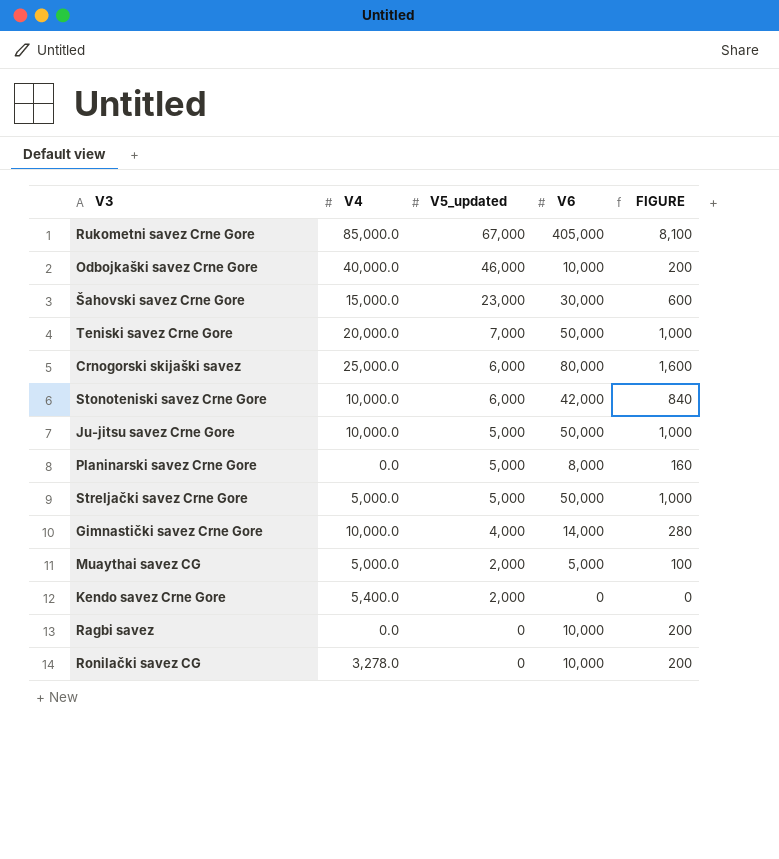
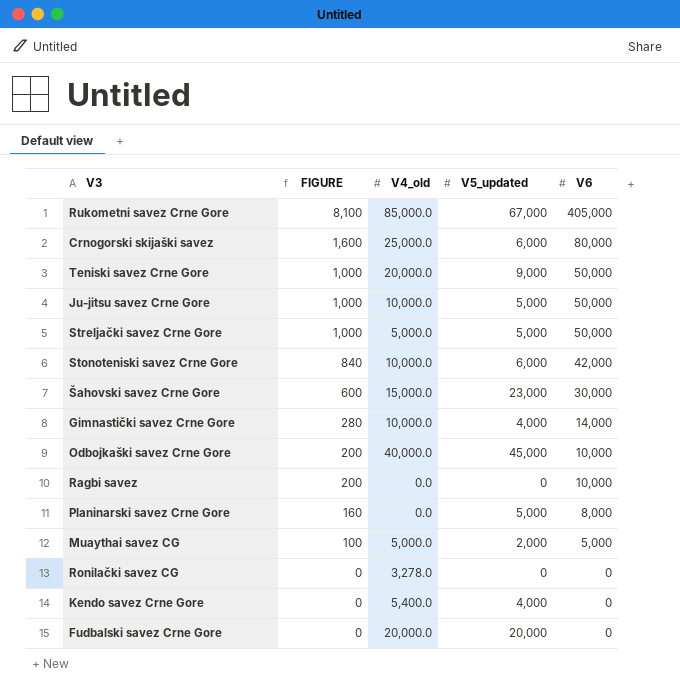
row order: V5_updated descending -> FIGURE descending
column FIGURE | position: 5 -> 2
column name: V4 -> V4_old
Teniski savez Crne Gore | V5_updated: 7,000 -> 9,000
Odbojkaški savez Crne Gore | V5_updated: 46,000 -> 45,000
Ronilački savez CG | FIGURE: 200 -> 0
Ronilački savez CG | V6: 10,000 -> 0
Kendo savez Crne Gore | V5_updated: 2,000 -> 4,000
row Fudbalski savez Crne Gore: none -> 0 | 20,000.0 | 20,000 | 0

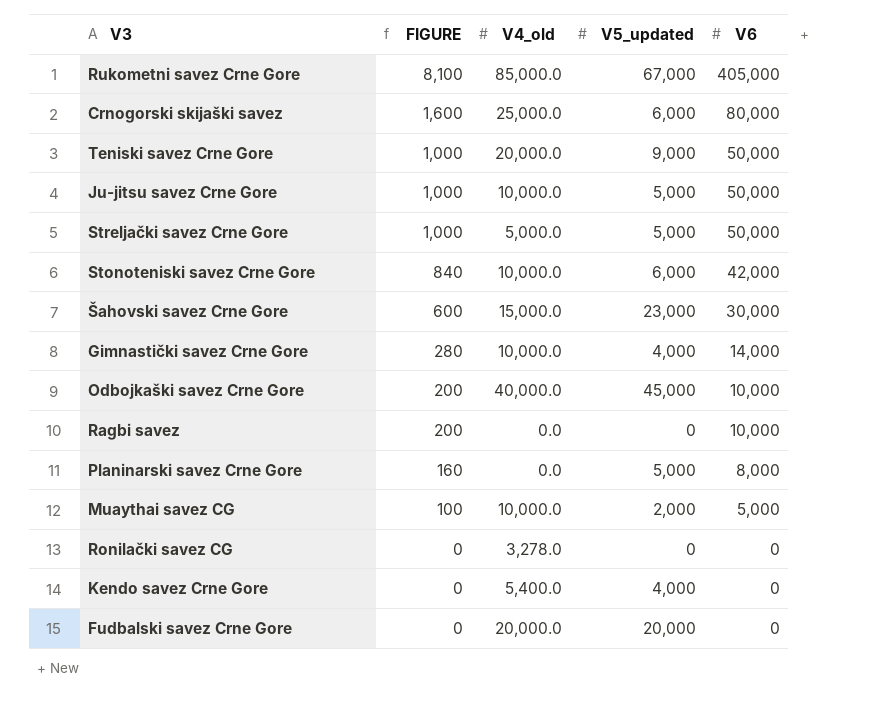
Muaythai savez CG | V4_old: 5,000.0 -> 10,000.0

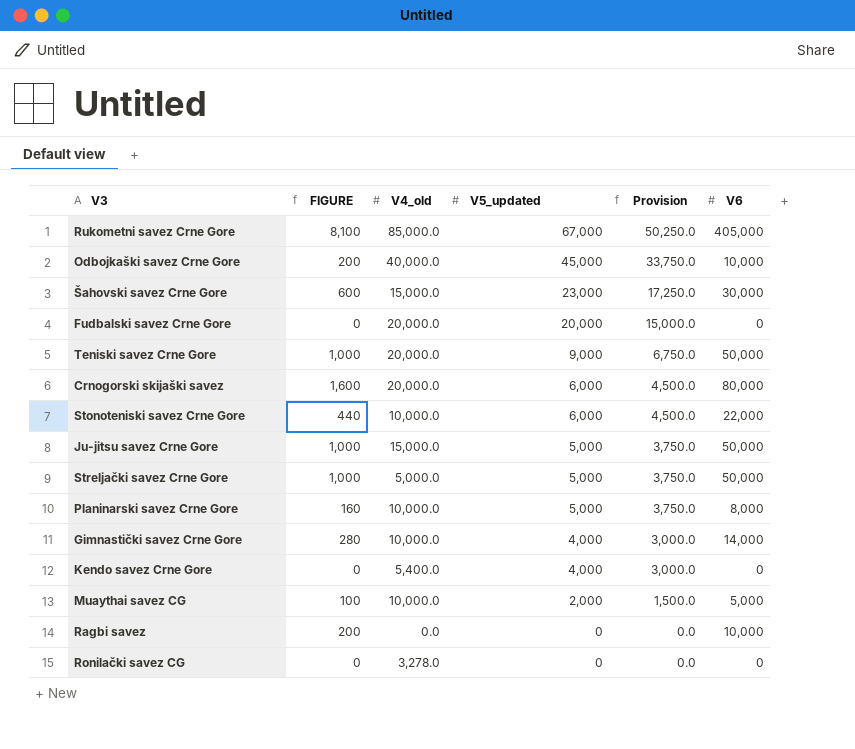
row order: FIGURE descending -> V5_updated descending
column Provision | formula: none -> [V5_updated] * 0.75
Crnogorski skijaški savez | V4_old: 25,000.0 -> 20,000.0
Stonoteniski savez Crne Gore | FIGURE: 840 -> 440
Stonoteniski savez Crne Gore | V6: 42,000 -> 22,000
Ju-jitsu savez Crne Gore | V4_old: 10,000.0 -> 15,000.0
Planinarski savez Crne Gore | V4_old: 0.0 -> 10,000.0

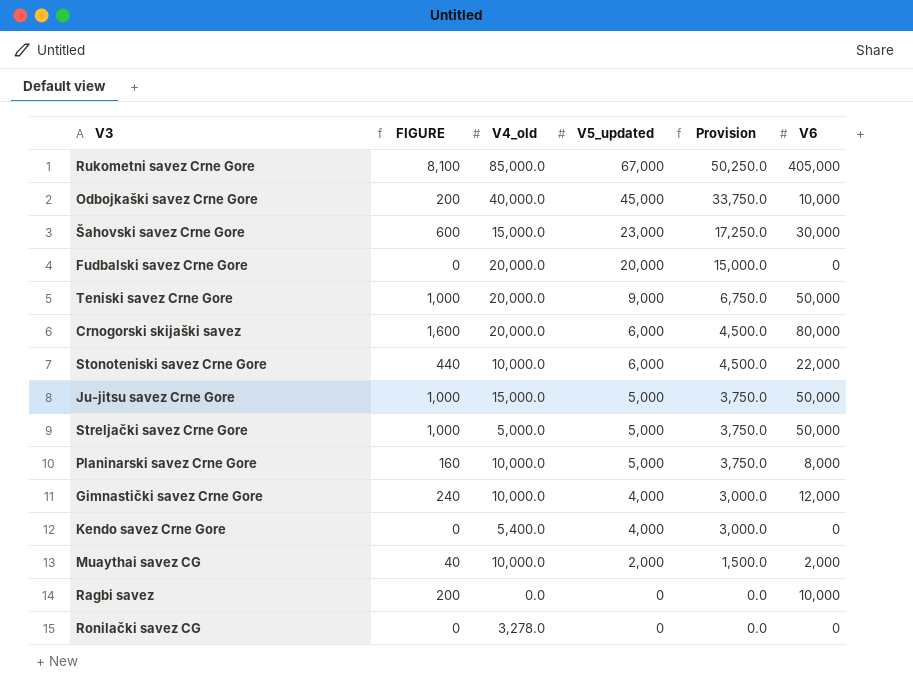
Gimnastički savez Crne Gore | FIGURE: 280 -> 240
Gimnastički savez Crne Gore | V6: 14,000 -> 12,000
Muaythai savez CG | FIGURE: 100 -> 40
Muaythai savez CG | V6: 5,000 -> 2,000

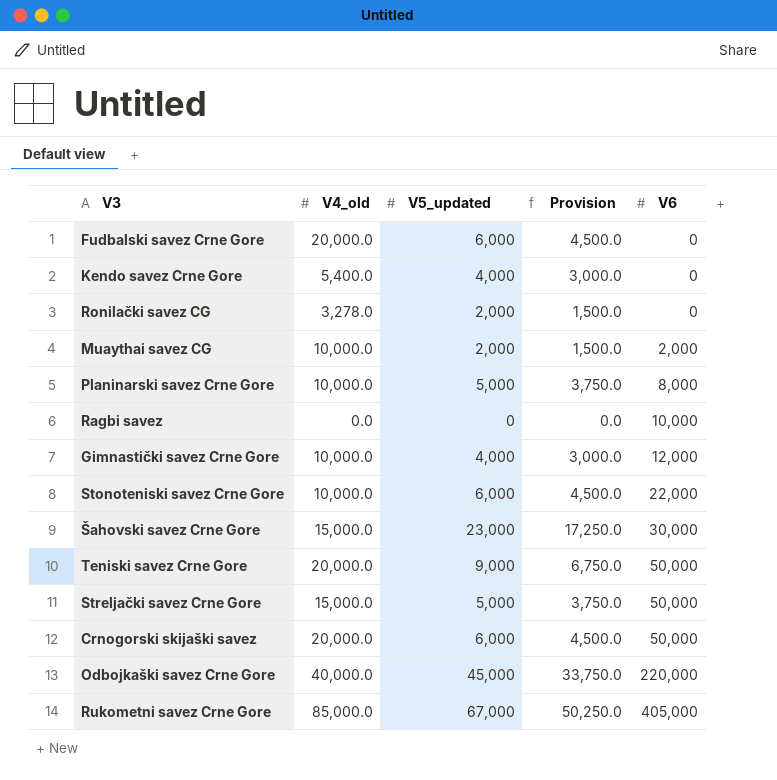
row order: V5_updated descending -> V6 ascending
column FIGURE | formula: [V6] * 0.02 -> none
row Ju-jitsu savez Crne Gore: 1,000 | 15,000.0 | 5,000 | 3,750.0 | 50,000 -> none
Fudbalski savez Crne Gore | V5_updated: 20,000 -> 6,000
Fudbalski savez Crne Gore | Provision: 15,000.0 -> 4,500.0
Ronilački savez CG | V5_updated: 0 -> 2,000
Ronilački savez CG | Provision: 0.0 -> 1,500.0
Streljački savez Crne Gore | V4_old: 5,000.0 -> 15,000.0
Crnogorski skijaški savez | V6: 80,000 -> 50,000
Odbojkaški savez Crne Gore | V6: 10,000 -> 220,000

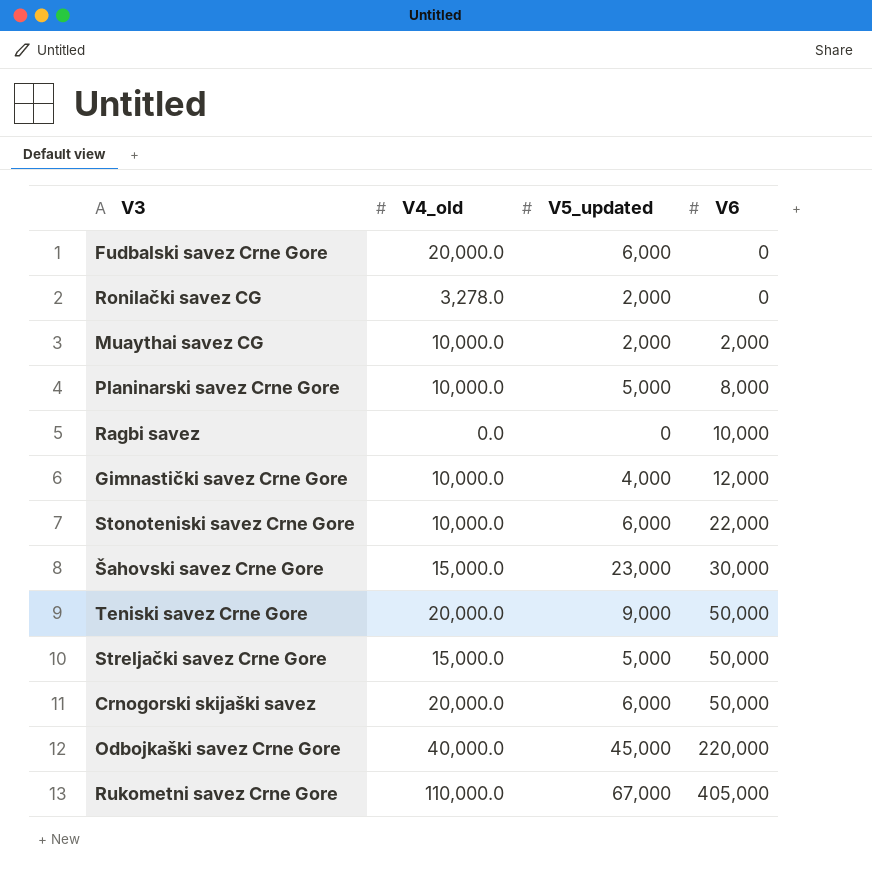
column Provision | formula: [V5_updated] * 0.75 -> none
row Kendo savez Crne Gore: 5,400.0 | 4,000 | 3,000.0 | 0 -> none
Rukometni savez Crne Gore | V4_old: 85,000.0 -> 110,000.0

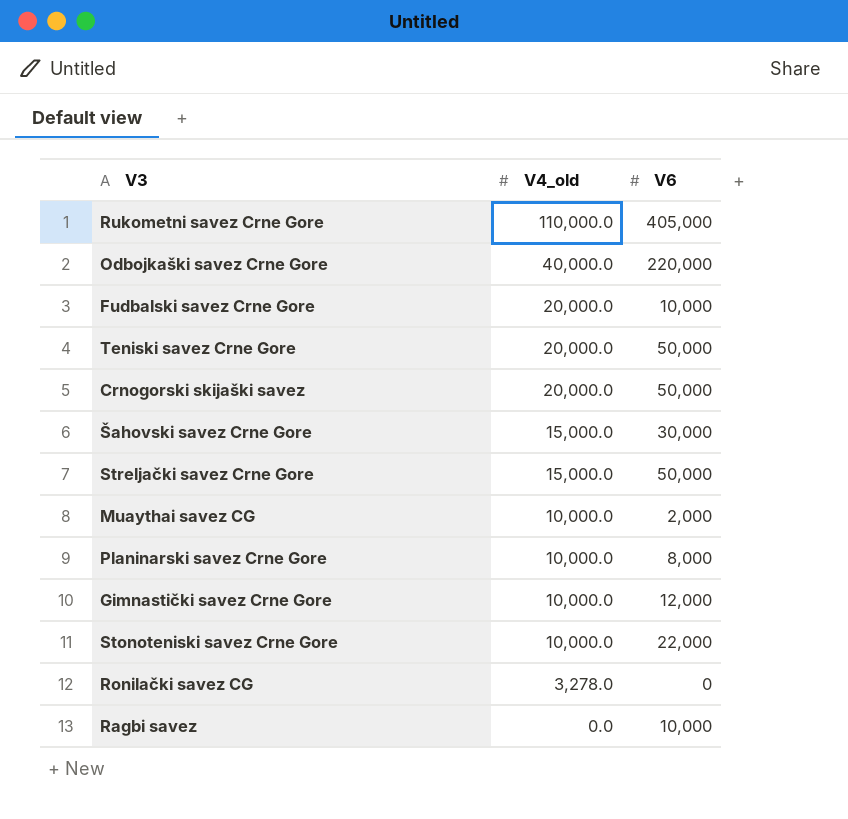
row order: V6 ascending -> V4_old descending
column V5_updated | position: 3 -> none
Fudbalski savez Crne Gore | V6: 0 -> 10,000

